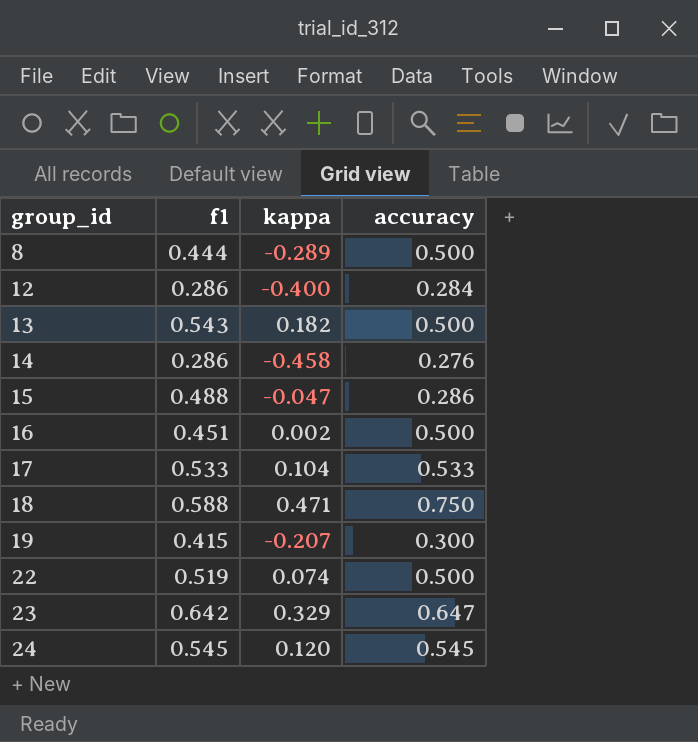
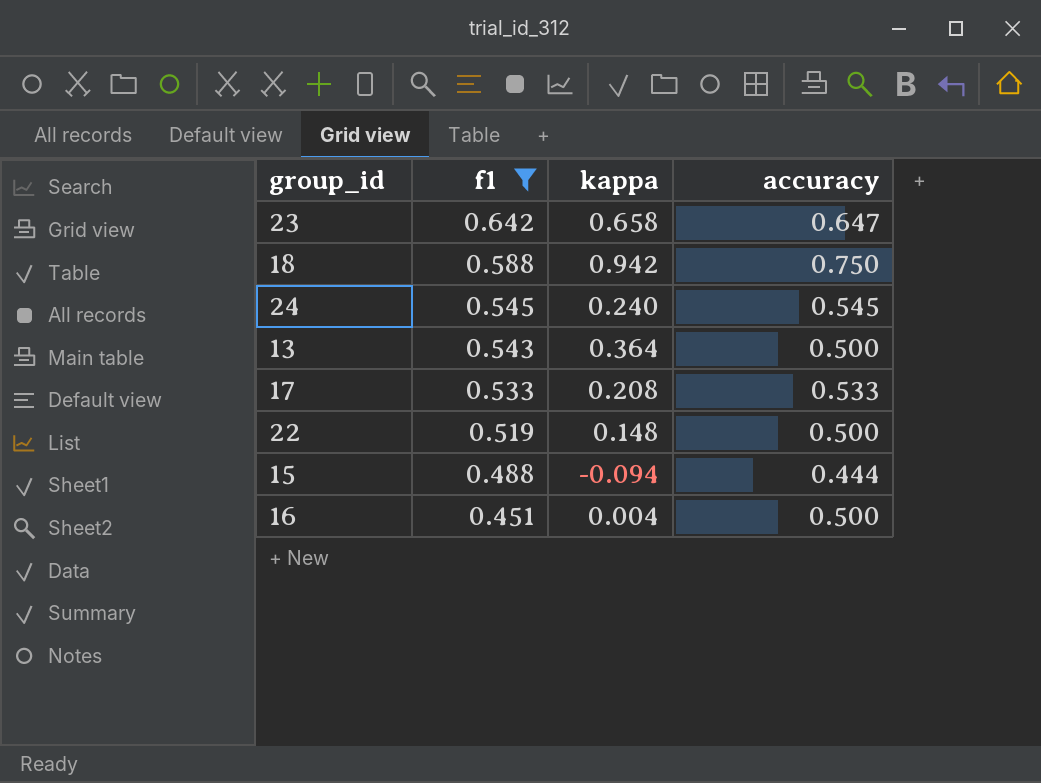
filter: none -> f1 >= 0.451
row order: group_id ascending -> f1 descending
23 | kappa: 0.329 -> 0.658
18 | kappa: 0.471 -> 0.942
24 | kappa: 0.120 -> 0.240
13 | kappa: 0.182 -> 0.364
17 | kappa: 0.104 -> 0.208
22 | kappa: 0.074 -> 0.148
15 | kappa: -0.047 -> -0.094
15 | accuracy: 0.286 -> 0.444
16 | kappa: 0.002 -> 0.004

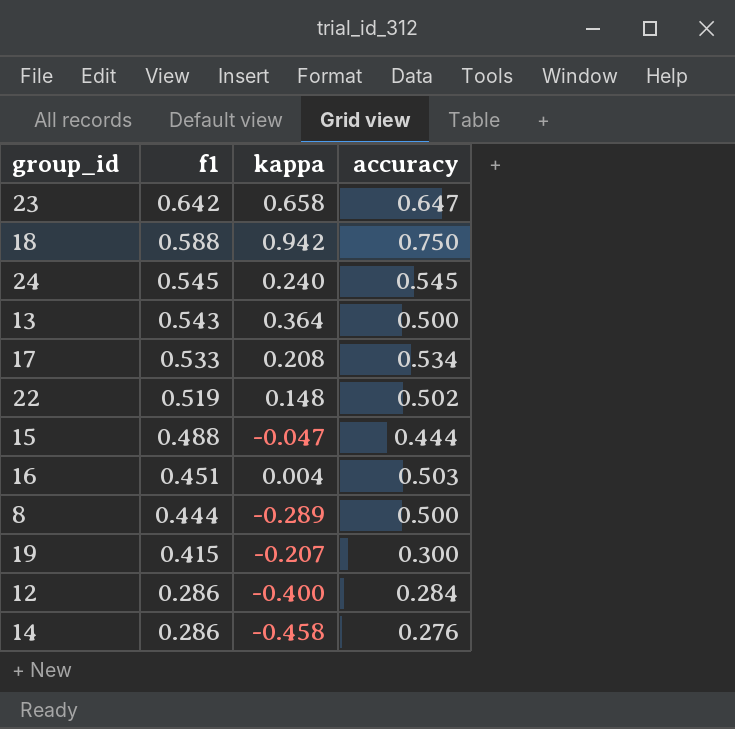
filter: f1 >= 0.451 -> none
17 | accuracy: 0.533 -> 0.534
22 | accuracy: 0.500 -> 0.502
15 | kappa: -0.094 -> -0.047
16 | accuracy: 0.500 -> 0.503

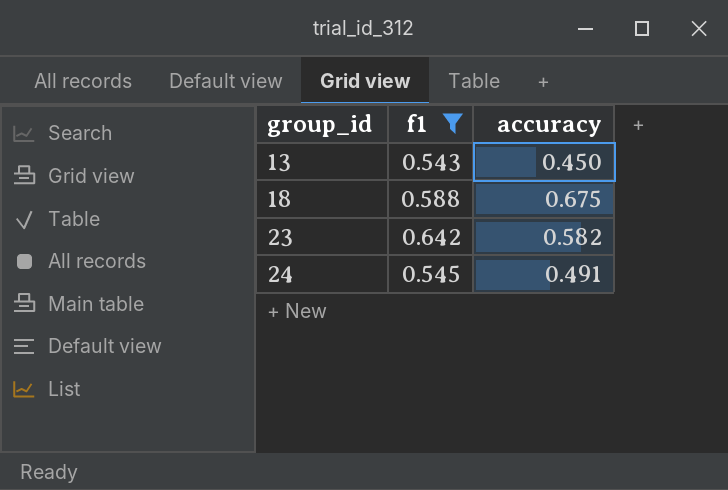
filter: none -> f1 >= 0.543
row order: f1 descending -> group_id ascending
column kappa | position: 3 -> none
13 | accuracy: 0.500 -> 0.450
18 | accuracy: 0.750 -> 0.675
23 | accuracy: 0.647 -> 0.582
24 | accuracy: 0.545 -> 0.491

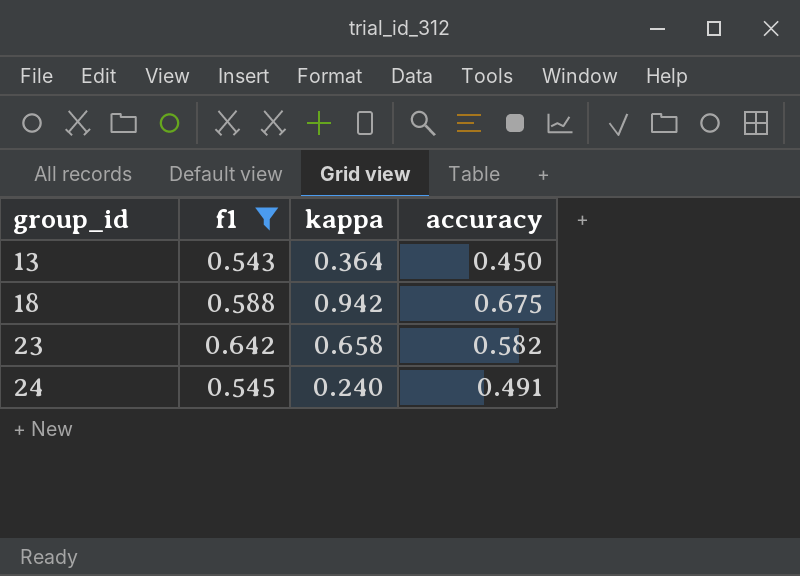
column kappa | position: none -> 3

